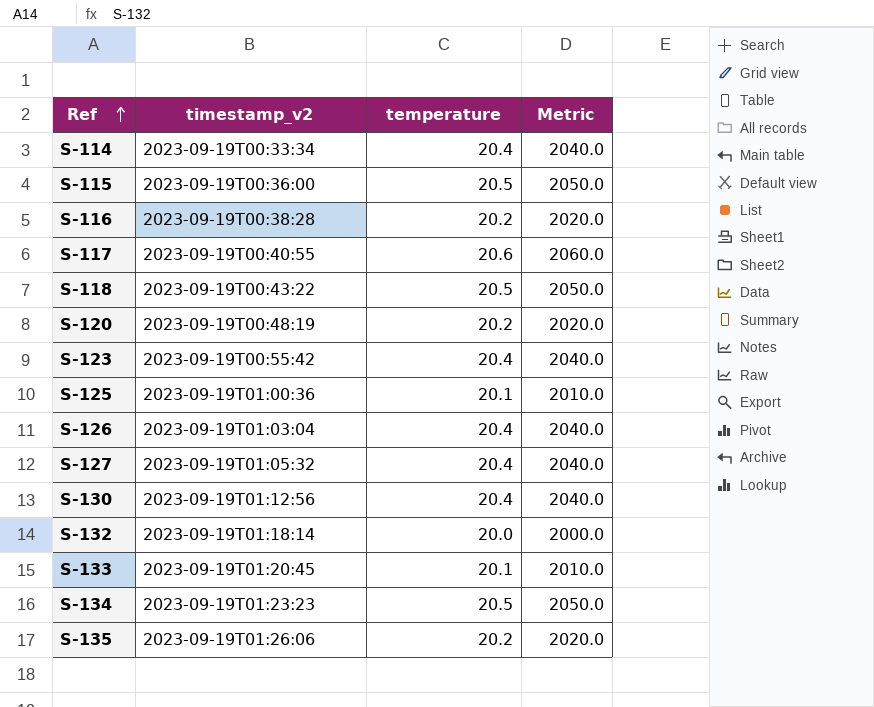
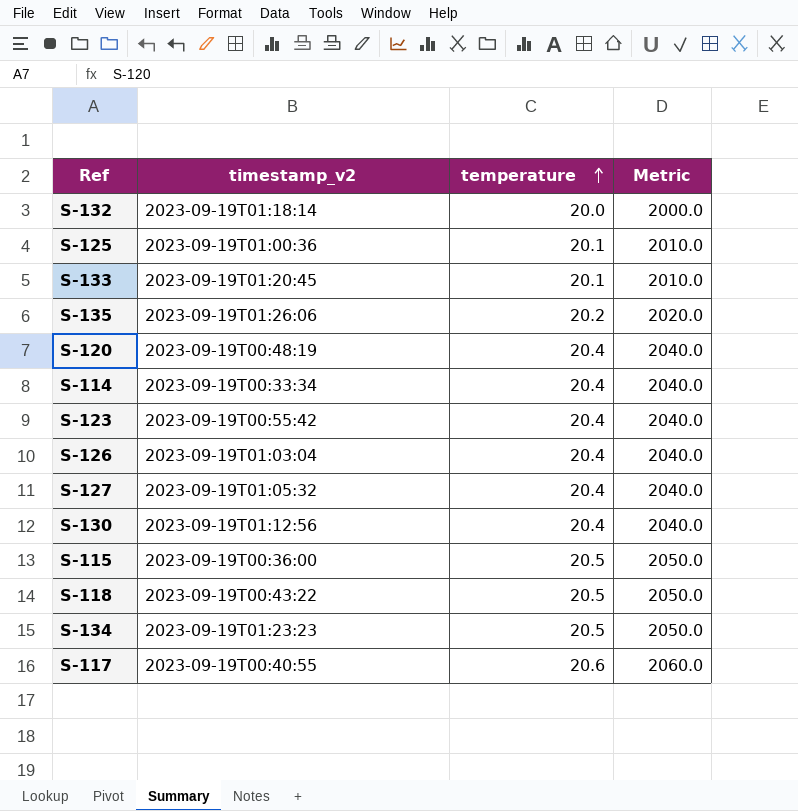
row order: Ref ascending -> temperature ascending
row S-116: 2023-09-19T00:38:28 | 20.2 | 2020.0 -> none
S-120 | temperature: 20.2 -> 20.4
S-120 | Metric: 2020.0 -> 2040.0

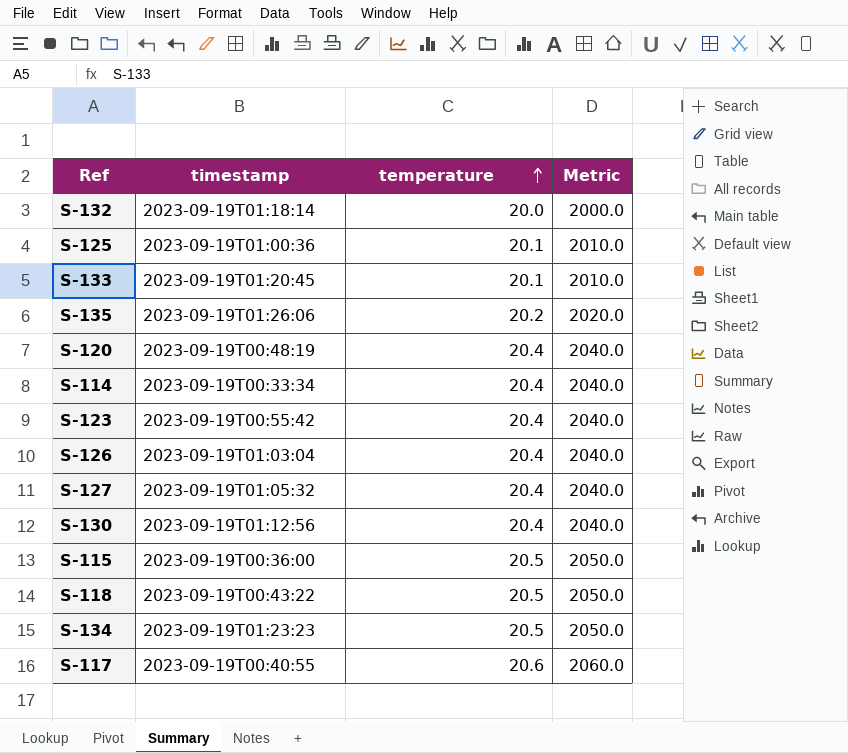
column name: timestamp_v2 -> timestamp

